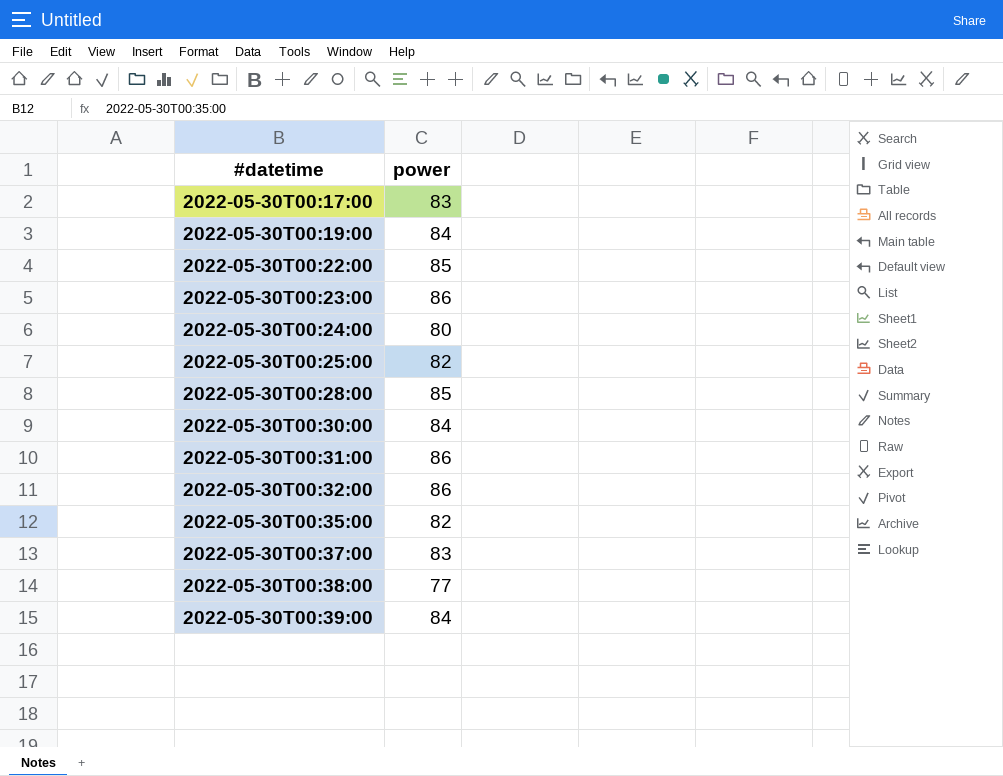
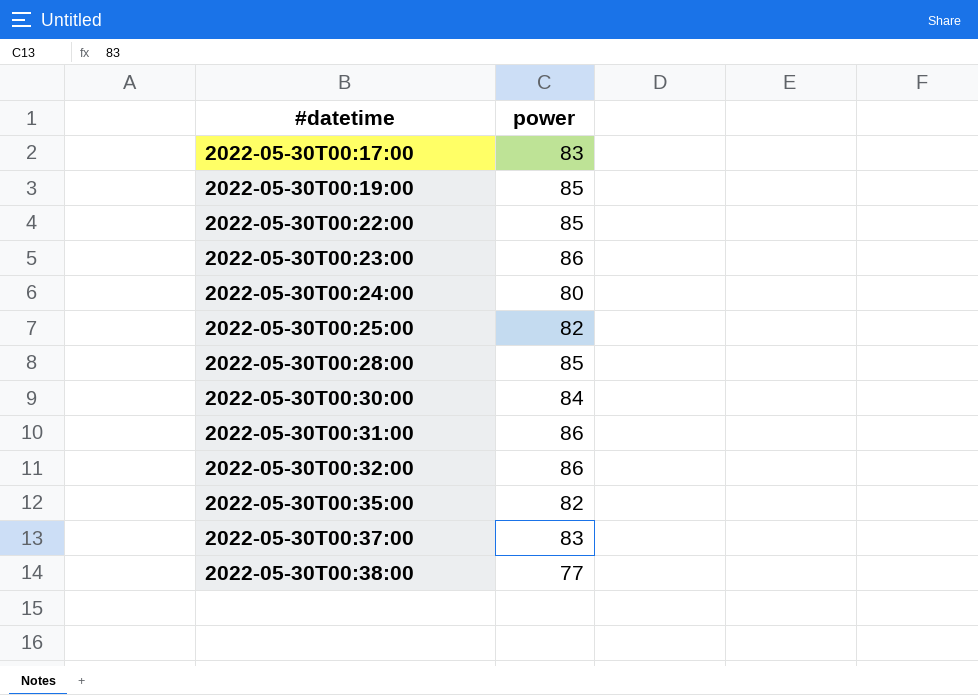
row 2022-05-30T00:39:00: 84 -> none
2022-05-30T00:19:00 | power: 84 -> 85

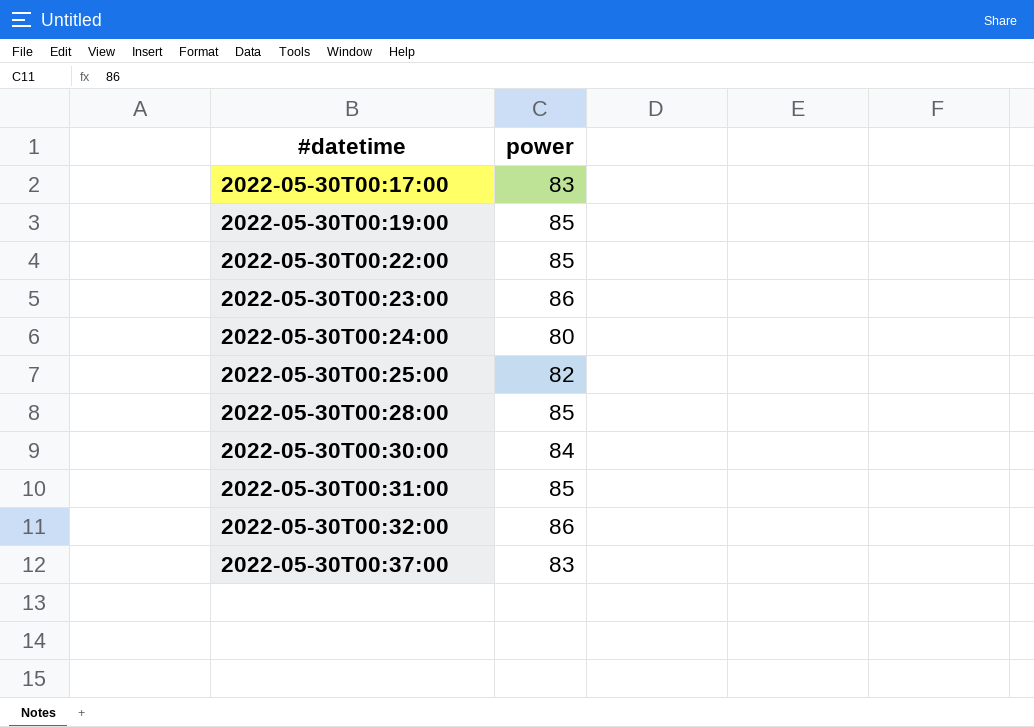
row 2022-05-30T00:35:00: 82 -> none
row 2022-05-30T00:38:00: 77 -> none
2022-05-30T00:31:00 | power: 86 -> 85

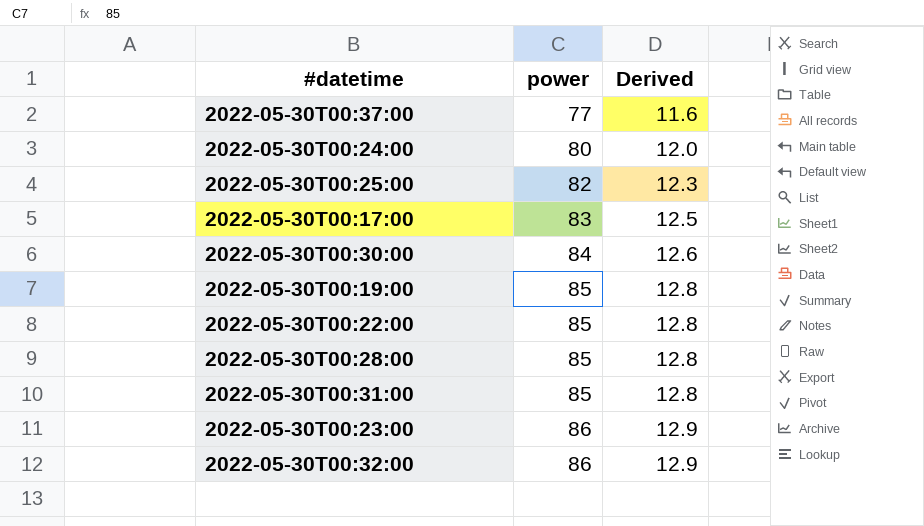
row order: #datetime ascending -> power ascending
column Derived | formula: none -> [power] * 0.15
2022-05-30T00:37:00 | power: 83 -> 77

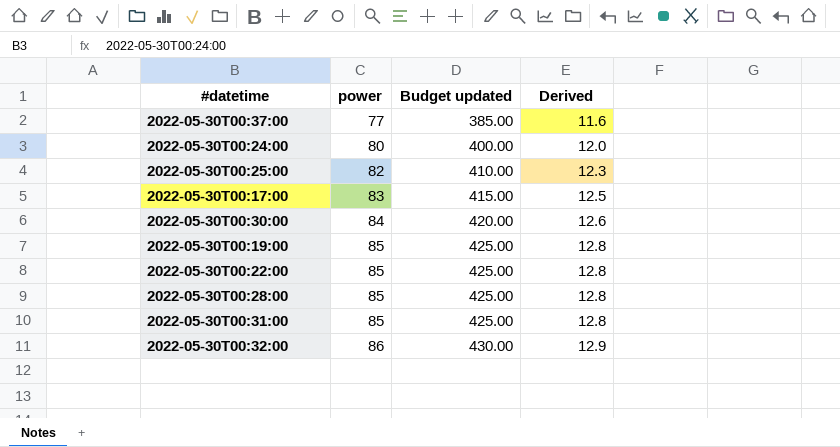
column Budget updated | formula: none -> [power] * 5
row 2022-05-30T00:23:00: 86 | 12.9 -> none

